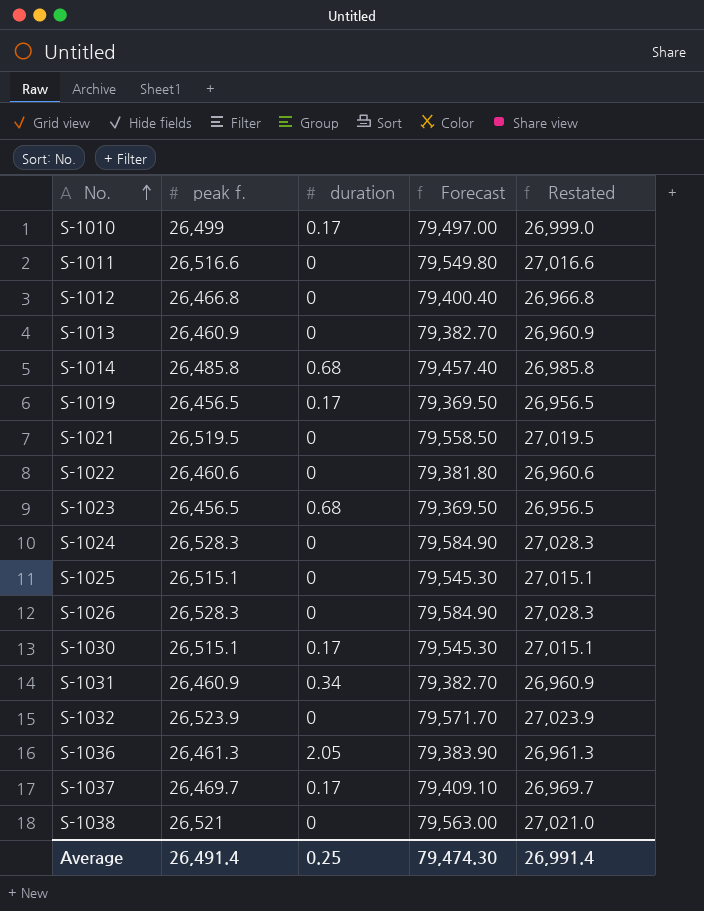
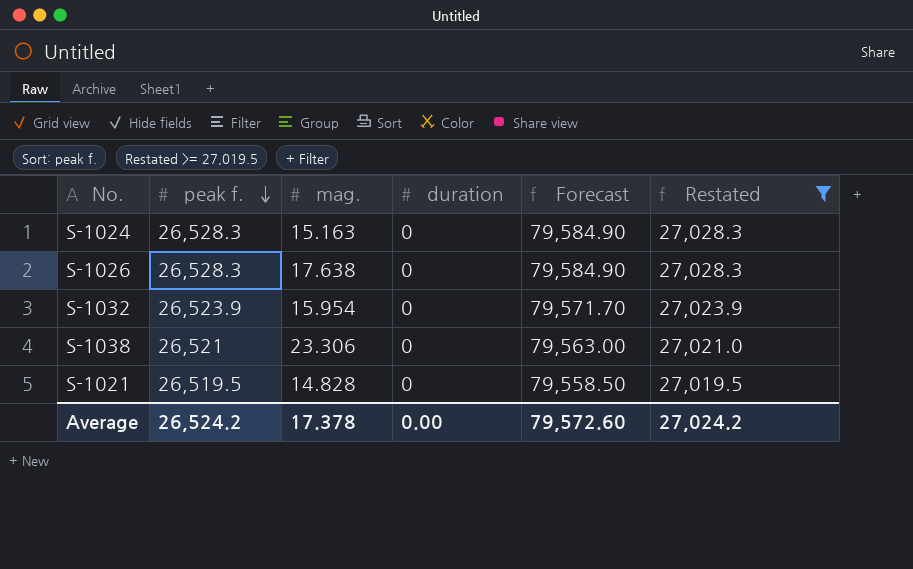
filter: none -> Restated >= 27,019.5
row order: No. ascending -> peak f. descending
column mag. | position: none -> 3
Average | peak f.: 26,491.4 -> 26,524.2
Average | duration: 0.25 -> 0.00
Average | Forecast: 79,474.30 -> 79,572.60
Average | Restated: 26,991.4 -> 27,024.2

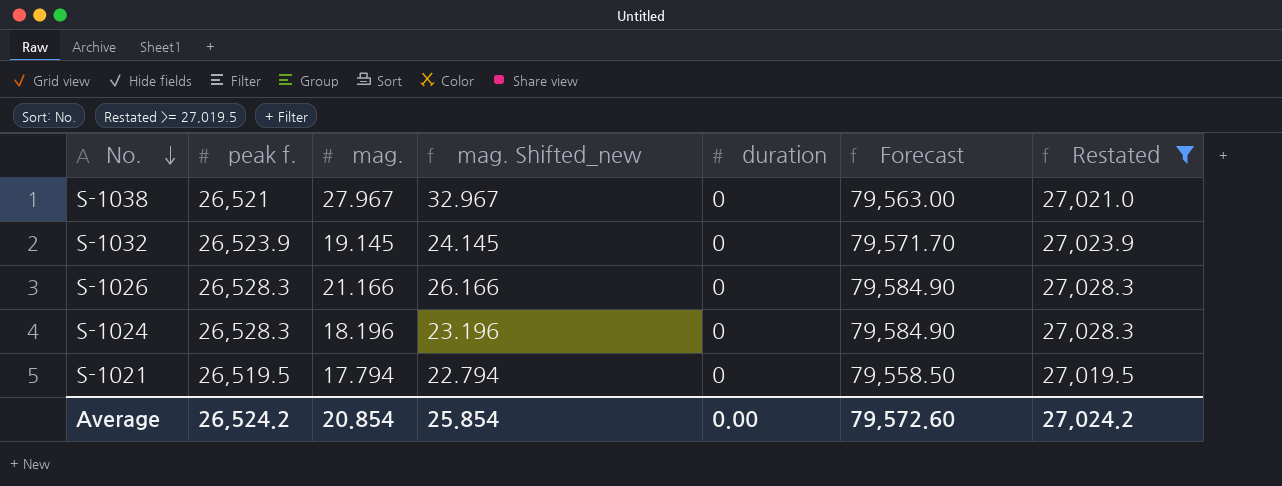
row order: peak f. descending -> No. descending
column mag. Shifted_new | formula: none -> [mag.] + 5
S-1038 | mag.: 23.306 -> 27.967
S-1032 | mag.: 15.954 -> 19.145
S-1026 | mag.: 17.638 -> 21.166
S-1024 | mag.: 15.163 -> 18.196
S-1021 | mag.: 14.828 -> 17.794
Average | mag.: 17.378 -> 20.854

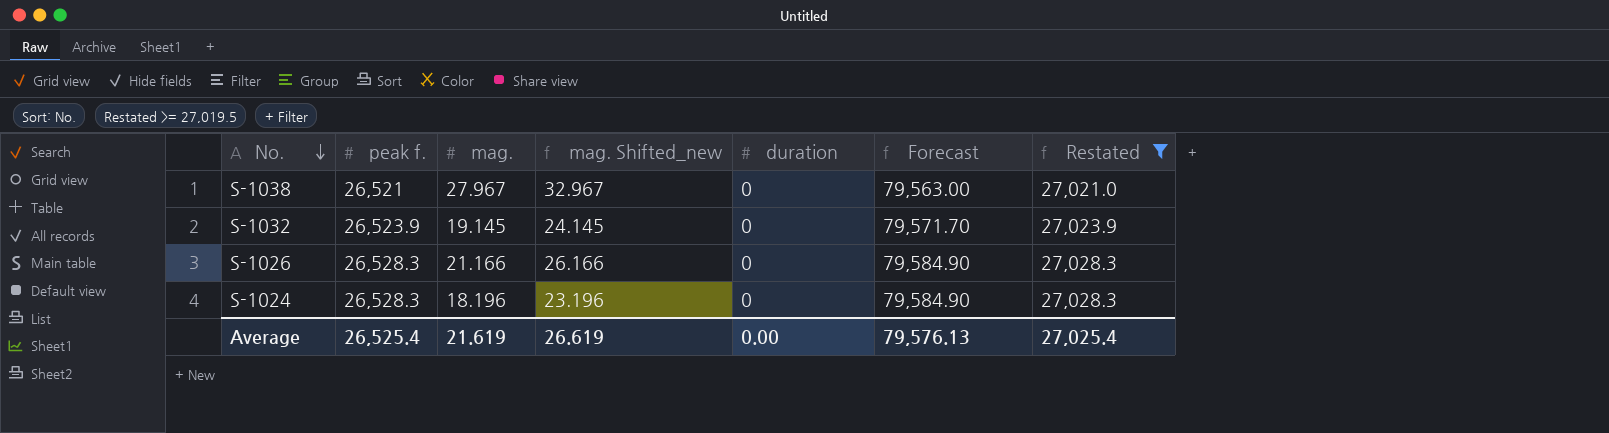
row S-1021: 26,519.5 | 17.794 | 22.794 | 0 | 79,558.50 | 27,019.5 -> none
Average | peak f.: 26,524.2 -> 26,525.4
Average | mag.: 20.854 -> 21.619
Average | mag. Shifted_new: 25.854 -> 26.619
Average | Forecast: 79,572.60 -> 79,576.13
Average | Restated: 27,024.2 -> 27,025.4

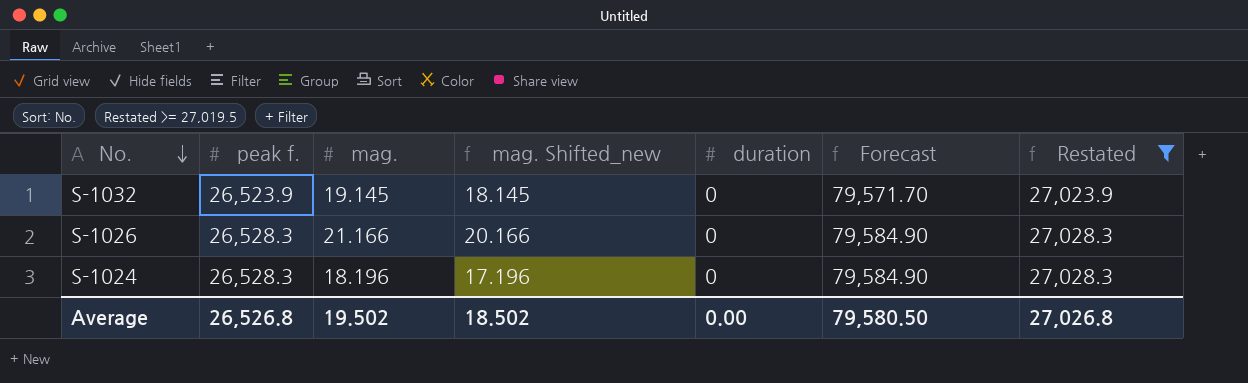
column mag. Shifted_new | formula: [mag.] + 5 -> [mag.] - 1
row S-1038: 26,521 | 27.967 | 32.967 | 0 | 79,563.00 | 27,021.0 -> none
Average | peak f.: 26,525.4 -> 26,526.8
Average | mag.: 21.619 -> 19.502
Average | mag. Shifted_new: 26.619 -> 18.502
Average | Forecast: 79,576.13 -> 79,580.50
Average | Restated: 27,025.4 -> 27,026.8

